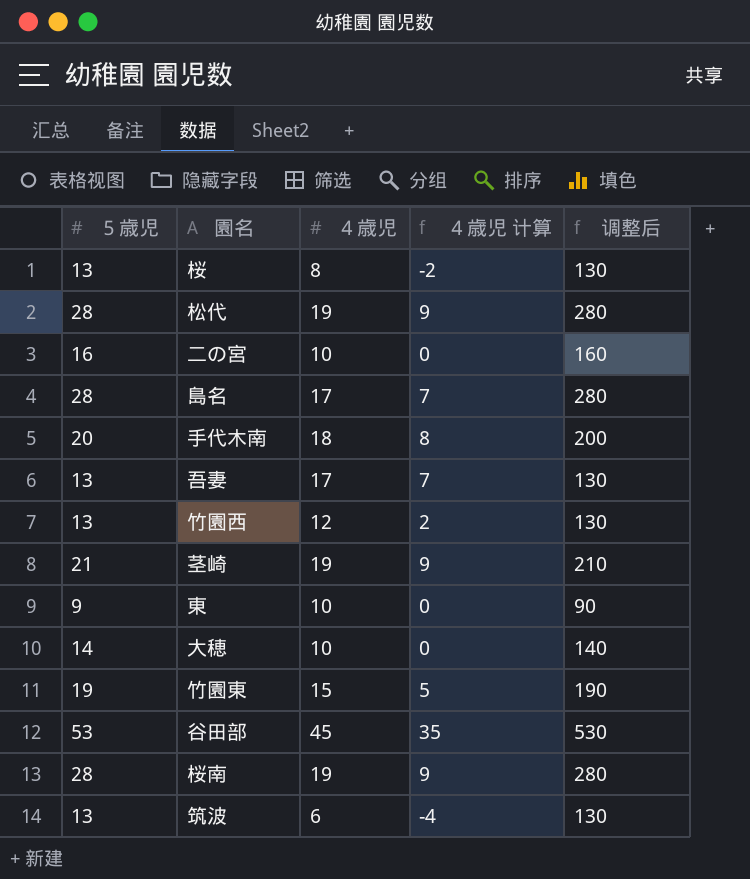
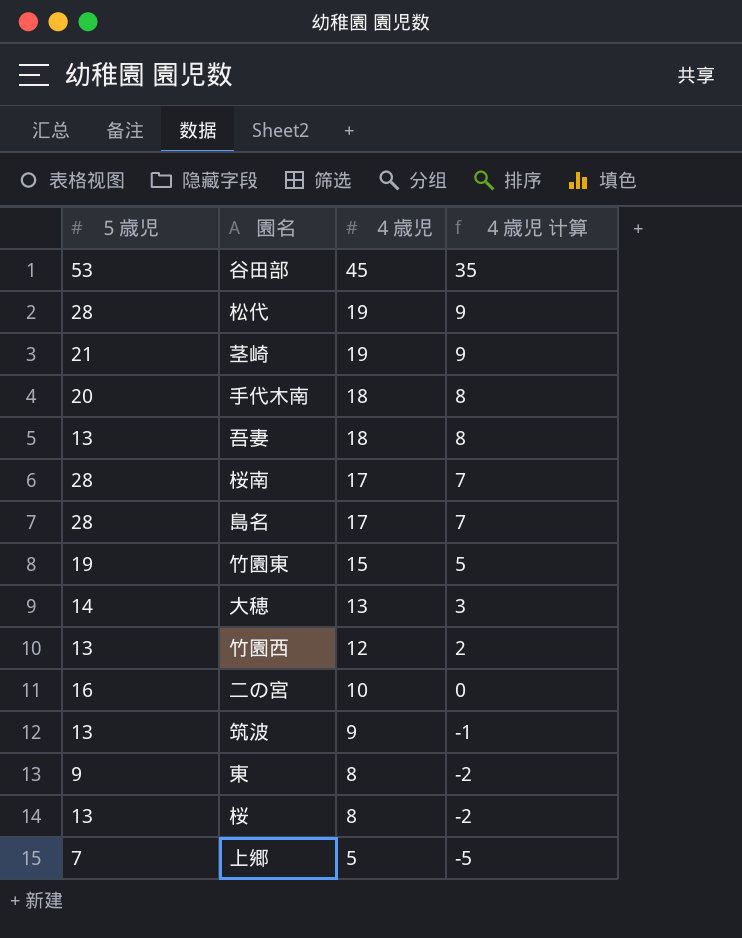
row order: none -> ４歳児 descending
column 调整后 | formula: [５歳児] * 10 -> none
吾妻 | ４歳児: 17 -> 18
吾妻 | ４歳児 计算: 7 -> 8
桜南 | ４歳児: 19 -> 17
桜南 | ４歳児 计算: 9 -> 7
大穂 | ４歳児: 10 -> 13
大穂 | ４歳児 计算: 0 -> 3
筑波 | ４歳児: 6 -> 9
筑波 | ４歳児 计算: -4 -> -1
東 | ４歳児: 10 -> 8
東 | ４歳児 计算: 0 -> -2
row 上郷: none -> 7 | 5 | -5

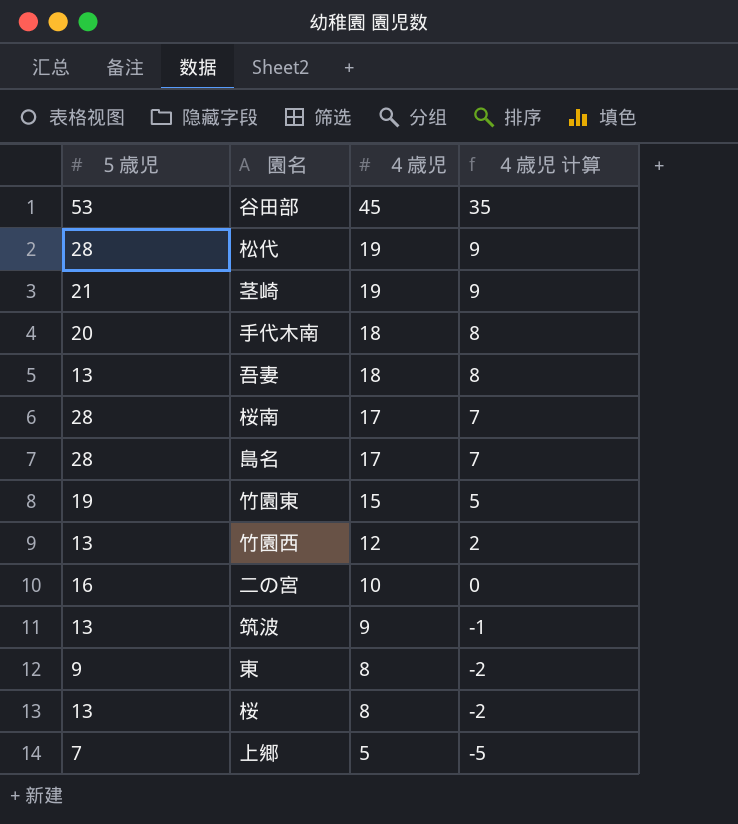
row 大穂: 14 | 13 | 3 -> none

